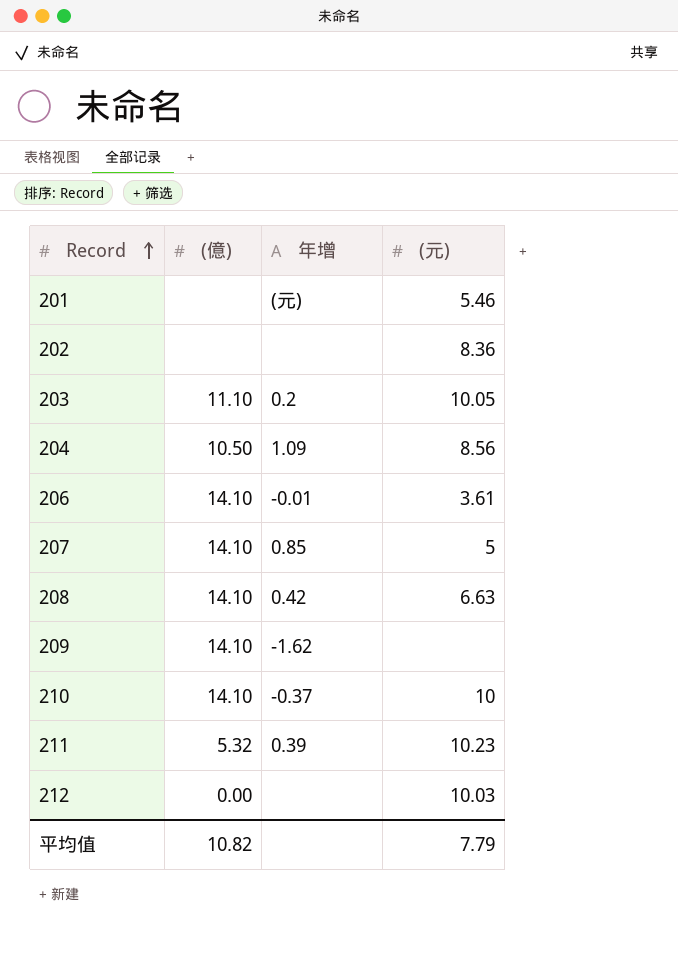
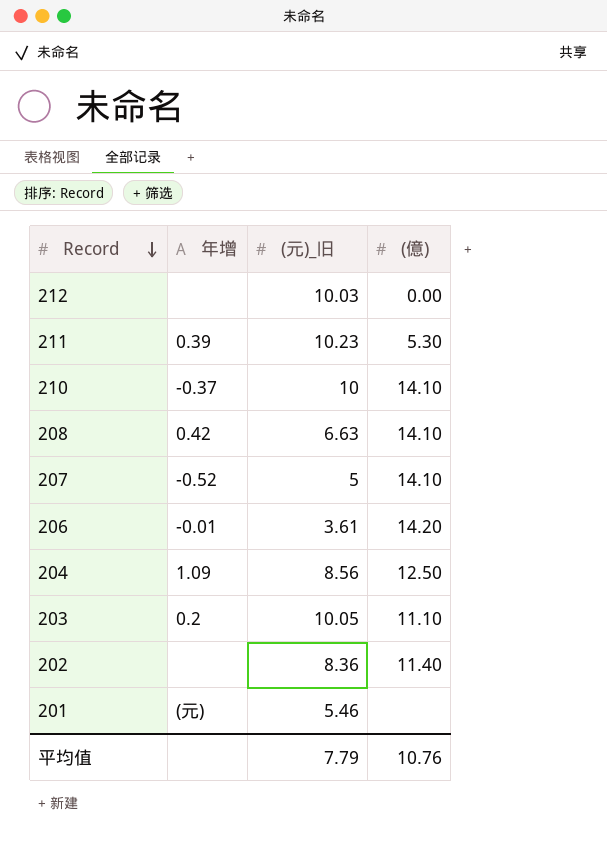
row order: Record ascending -> Record descending
column name: (元) -> (元)_旧
column (億) | position: 2 -> 4
row 209: 14.10 | -1.62 | none -> none
211 | (億): 5.32 -> 5.30
207 | 年增: 0.85 -> -0.52
206 | (億): 14.10 -> 14.20
204 | (億): 10.50 -> 12.50
202 | (億): none -> 11.40
平均值 | (億): 10.82 -> 10.76

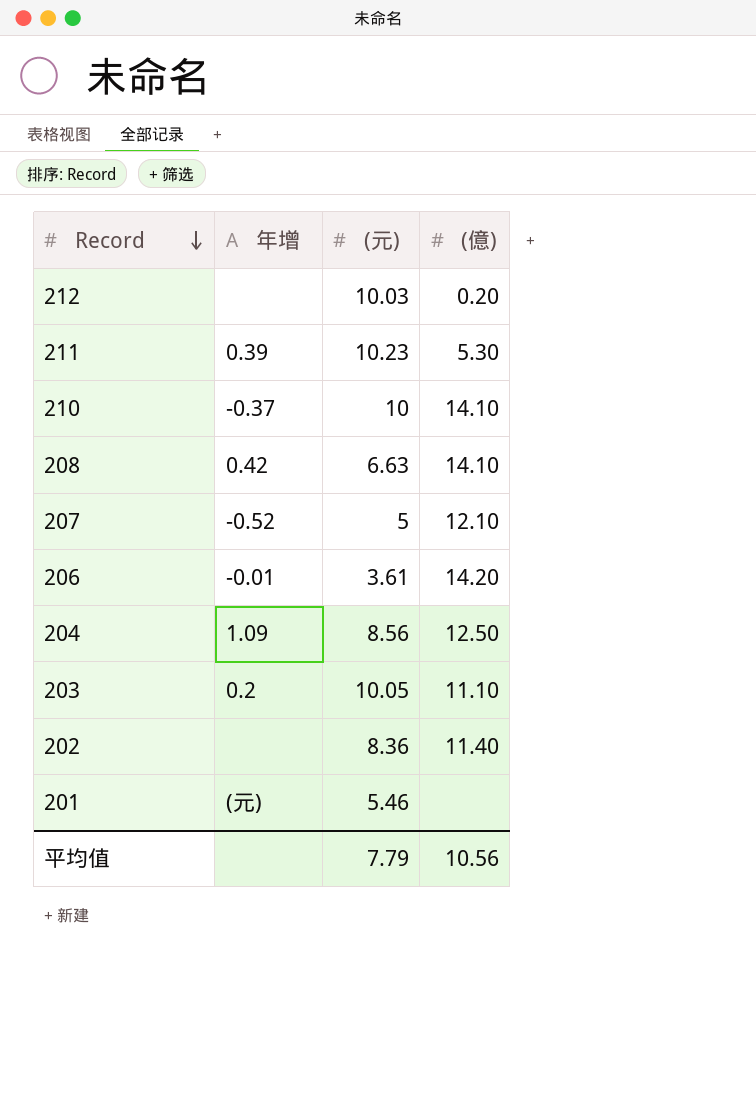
column name: (元)_旧 -> (元)
212 | (億): 0.00 -> 0.20
207 | (億): 14.10 -> 12.10
平均值 | (億): 10.76 -> 10.56

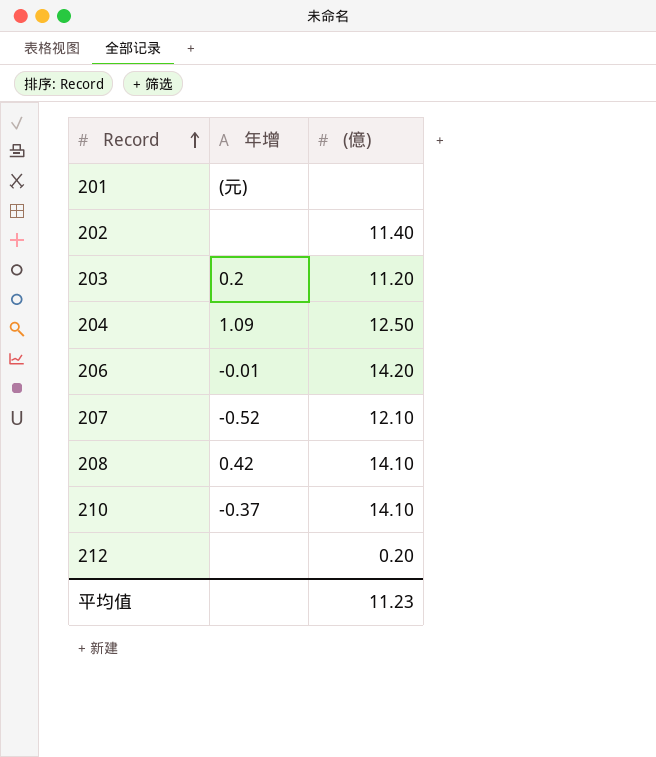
row order: Record descending -> Record ascending
column (元) | position: 3 -> none
row 211: 0.39 | 10.23 | 5.30 -> none
203 | (億): 11.10 -> 11.20
平均值 | (億): 10.56 -> 11.23

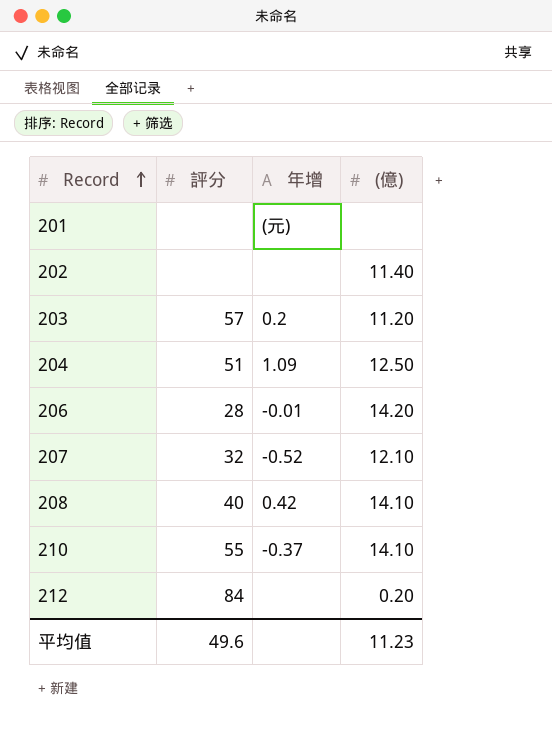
column 評分 | position: none -> 2

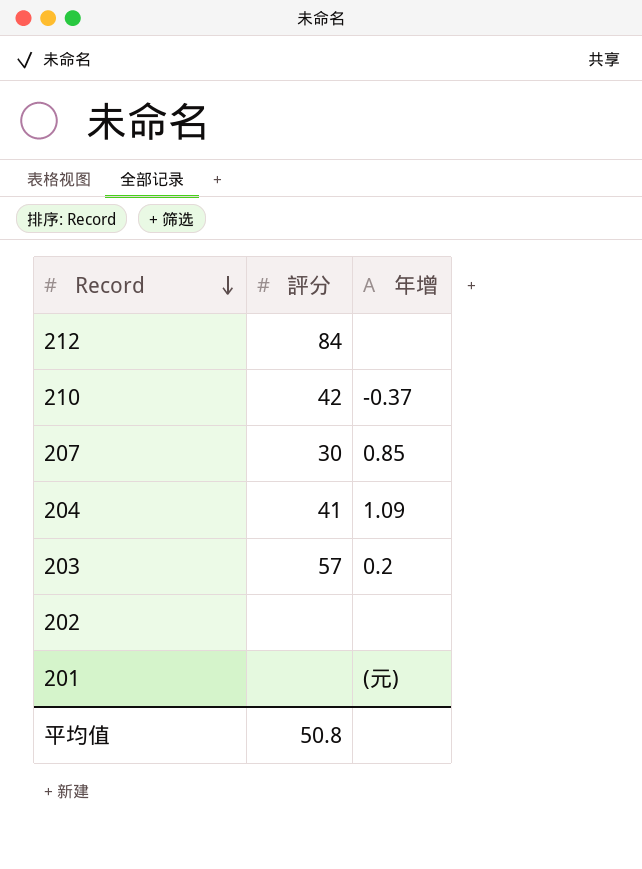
row order: Record ascending -> Record descending
column (億) | position: 4 -> none
row 206: 28 | -0.01 | 14.20 -> none
row 208: 40 | 0.42 | 14.10 -> none
210 | 評分: 55 -> 42
207 | 評分: 32 -> 30
207 | 年增: -0.52 -> 0.85
204 | 評分: 51 -> 41
平均值 | 評分: 49.6 -> 50.8

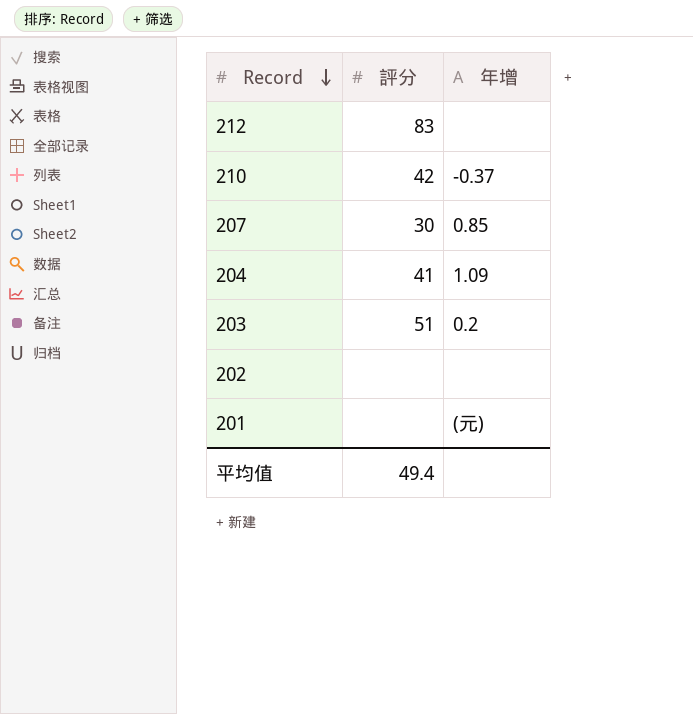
212 | 評分: 84 -> 83
203 | 評分: 57 -> 51
平均值 | 評分: 50.8 -> 49.4

